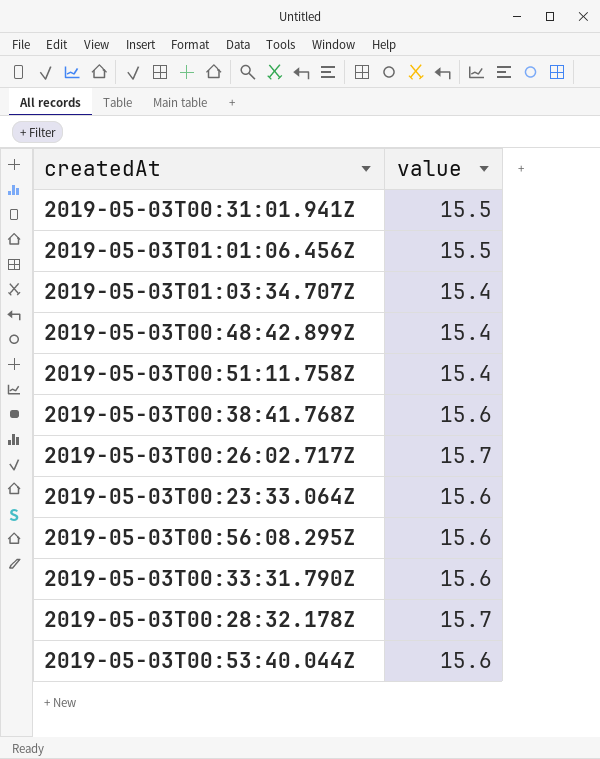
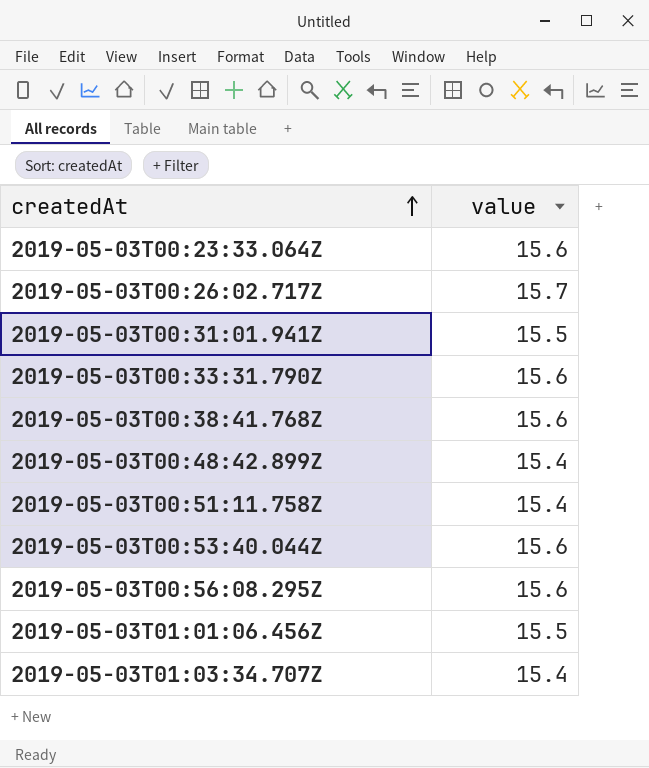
row order: none -> createdAt ascending
row 2019-05-03T00:28:32.178Z: 15.7 -> none

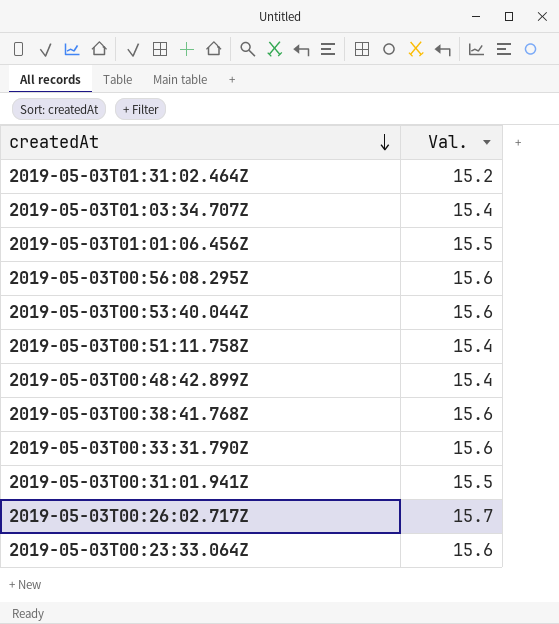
row order: createdAt ascending -> createdAt descending
column name: value -> Val.
row 2019-05-03T01:31:02.464Z: none -> 15.2

